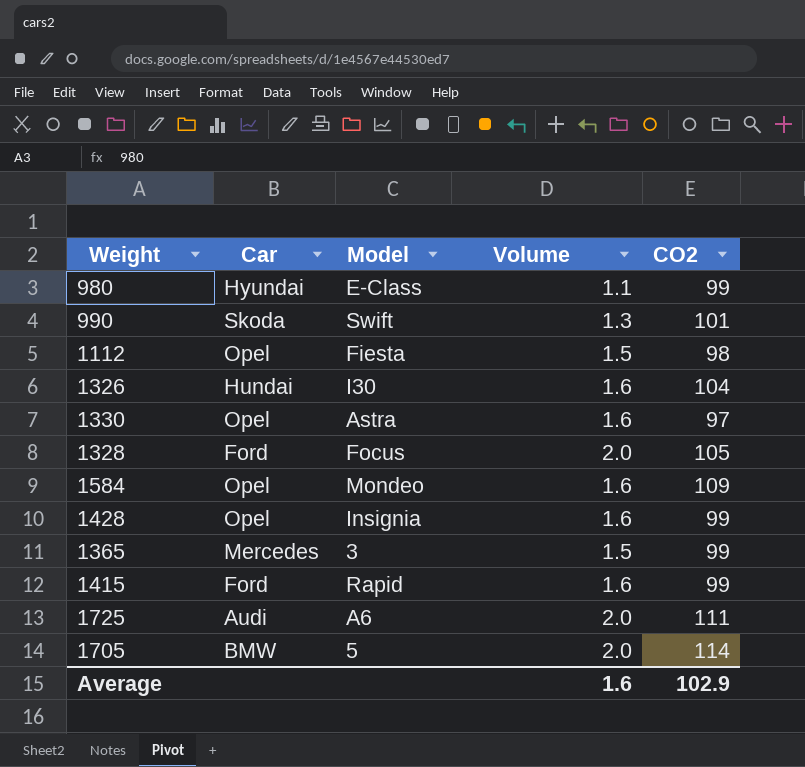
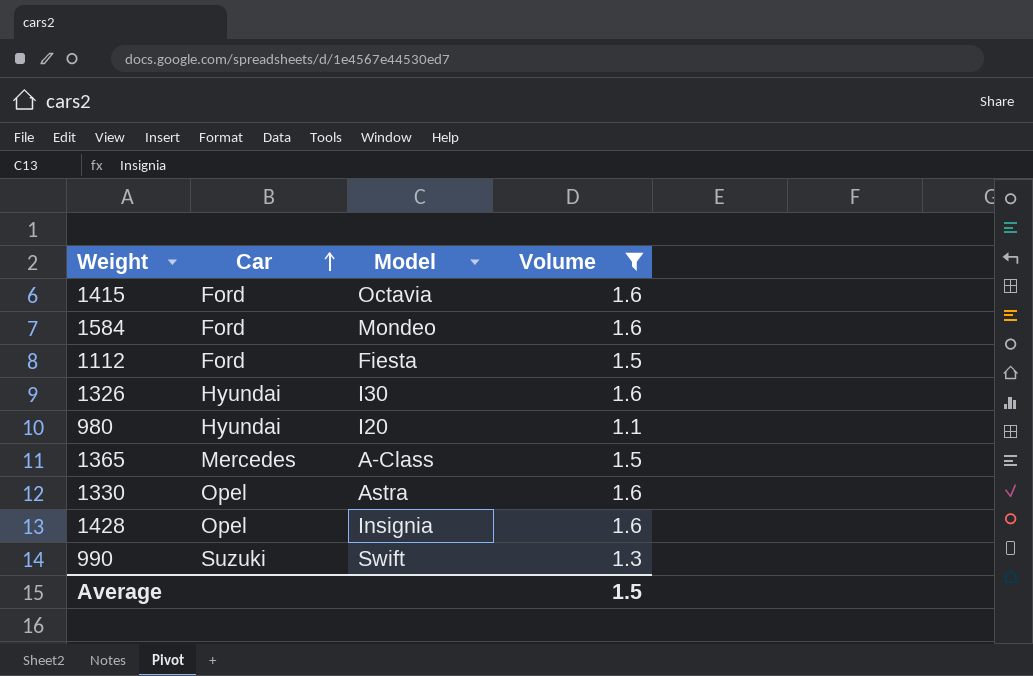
filter: none -> Volume != 2.0
row order: none -> Car ascending
column CO2 | position: 5 -> none
1415 | Model: Rapid -> Octavia
1584 | Car: Opel -> Ford
1112 | Car: Opel -> Ford
1326 | Car: Hundai -> Hyundai
980 | Model: E-Class -> I20
1365 | Model: 3 -> A-Class
990 | Car: Skoda -> Suzuki
Average | Volume: 1.6 -> 1.5

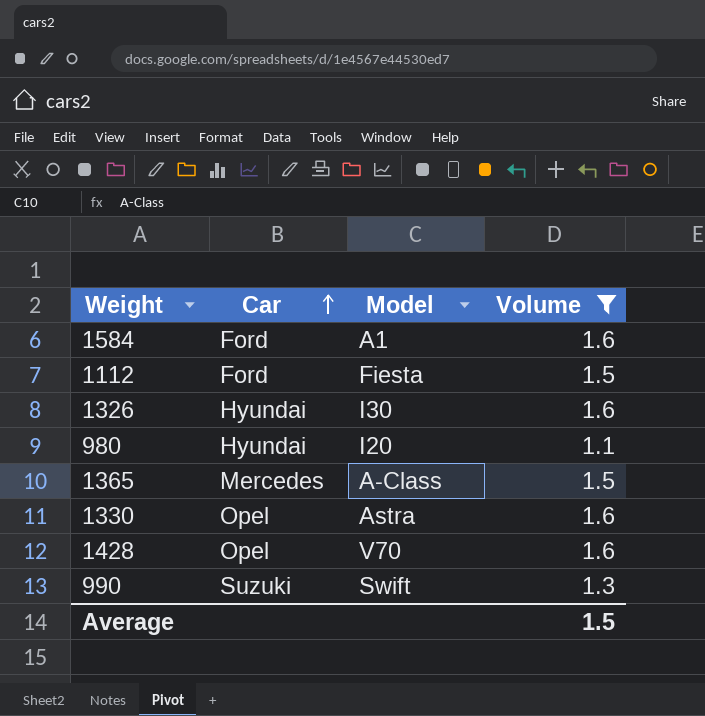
row 1415: Ford | Octavia | 1.6 -> none
1584 | Model: Mondeo -> A1
1428 | Model: Insignia -> V70

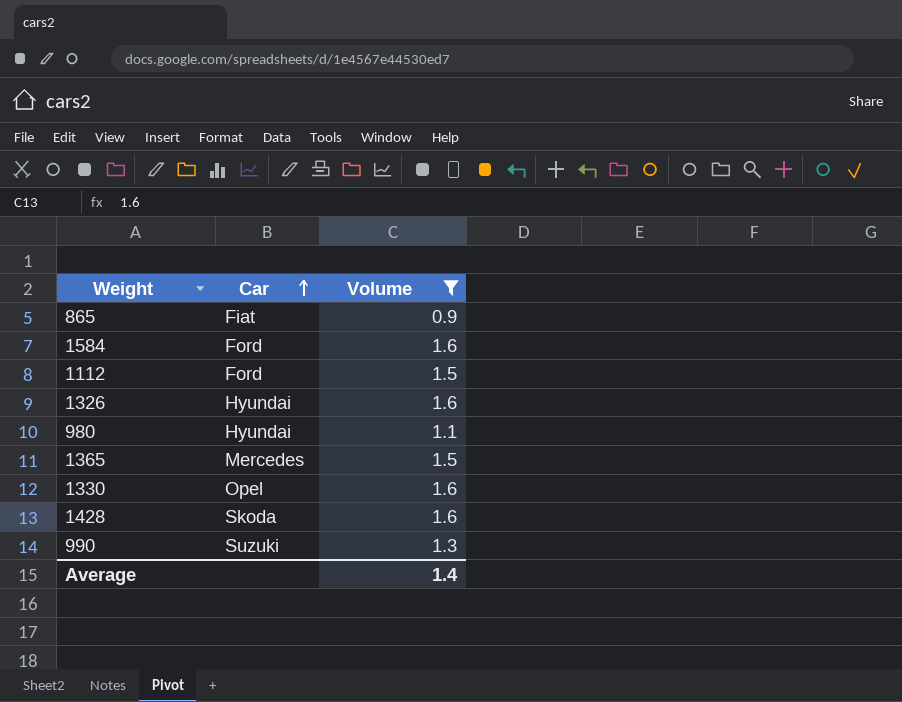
column Model | position: 3 -> none
row 865: none -> Fiat | 0.9
1428 | Car: Opel -> Skoda
Average | Volume: 1.5 -> 1.4

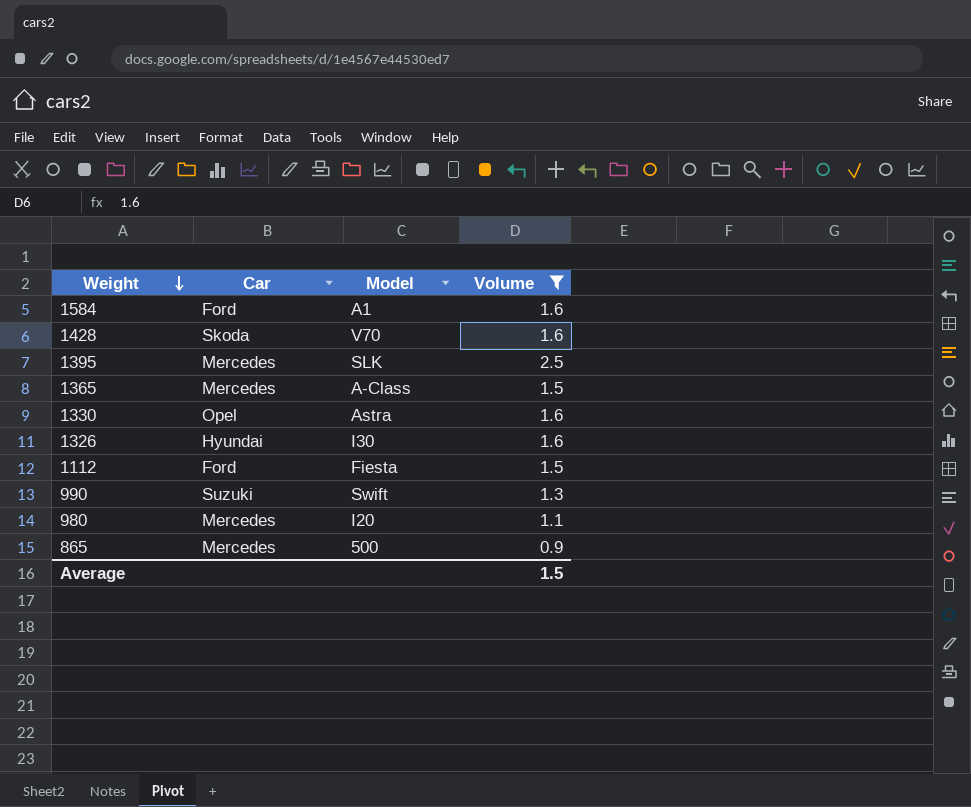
row order: Car ascending -> Weight descending
column Model | position: none -> 3
row 1395: none -> Mercedes | SLK | 2.5
980 | Car: Hyundai -> Mercedes
865 | Car: Fiat -> Mercedes
Average | Volume: 1.4 -> 1.5

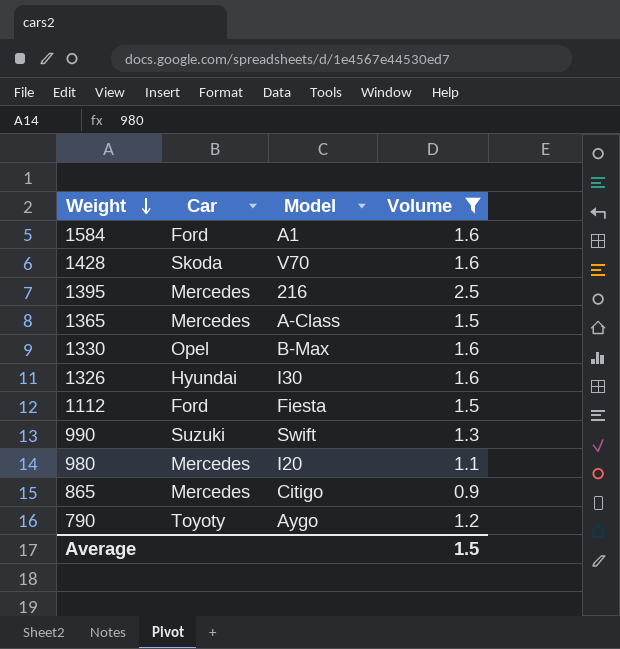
1395 | Model: SLK -> 216
1330 | Model: Astra -> B-Max
865 | Model: 500 -> Citigo
row 790: none -> Toyoty | Aygo | 1.2

